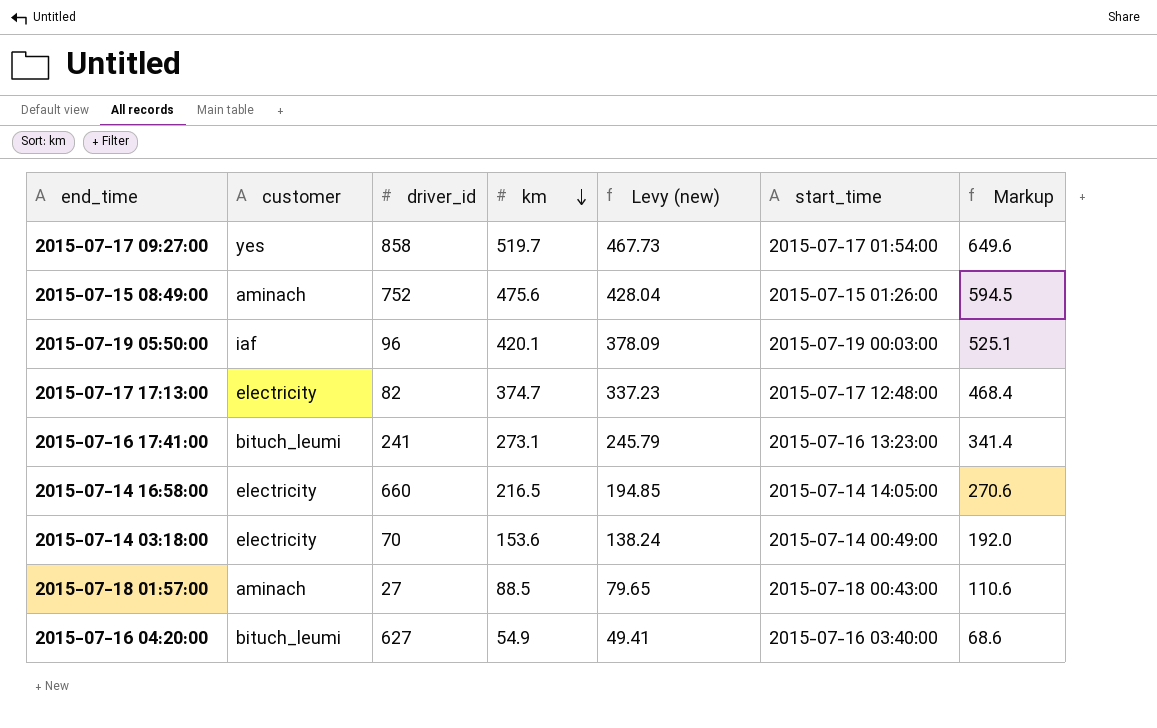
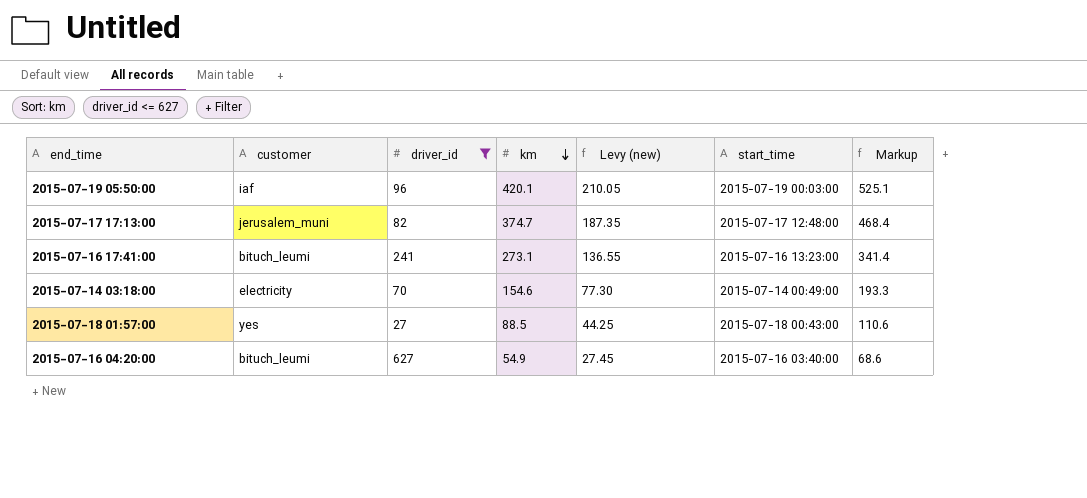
filter: none -> driver_id <= 627
column Levy (new) | formula: [km] * 0.9 -> [km] * 0.5
2015-07-17 17:13:00 | customer: electricity -> jerusalem_muni
2015-07-14 03:18:00 | km: 153.6 -> 154.6
2015-07-14 03:18:00 | Markup: 192.0 -> 193.3
2015-07-18 01:57:00 | customer: aminach -> yes

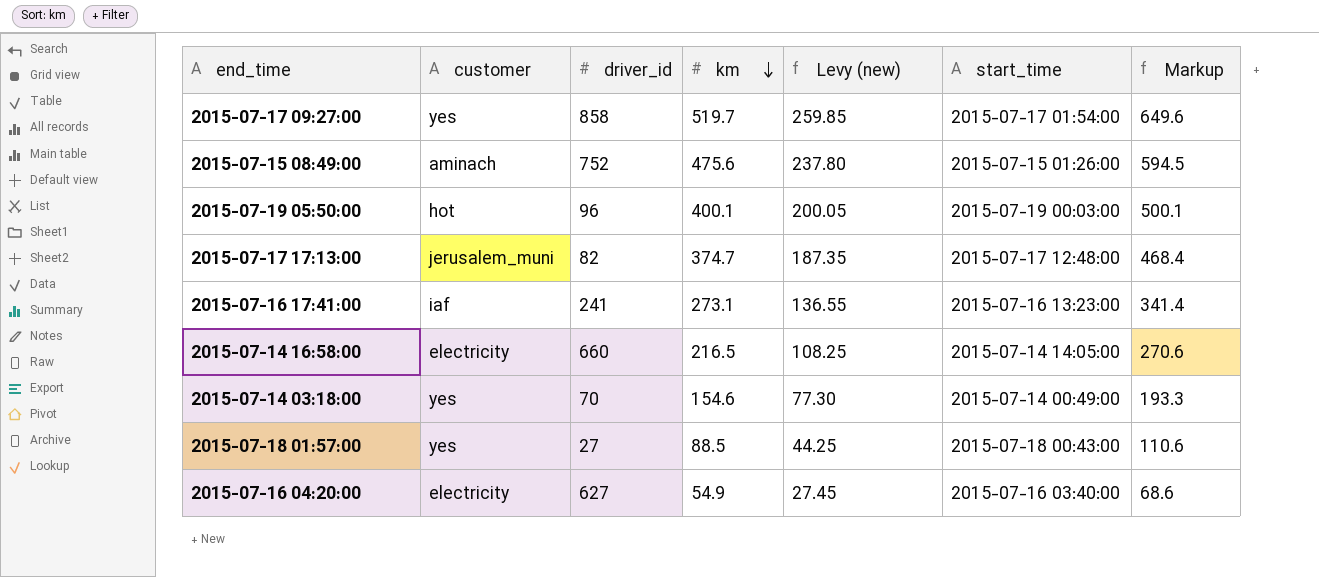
filter: driver_id <= 627 -> none
2015-07-19 05:50:00 | customer: iaf -> hot
2015-07-19 05:50:00 | km: 420.1 -> 400.1
2015-07-19 05:50:00 | Levy (new): 210.05 -> 200.05
2015-07-19 05:50:00 | Markup: 525.1 -> 500.1
2015-07-16 17:41:00 | customer: bituch_leumi -> iaf
2015-07-14 03:18:00 | customer: electricity -> yes
2015-07-16 04:20:00 | customer: bituch_leumi -> electricity

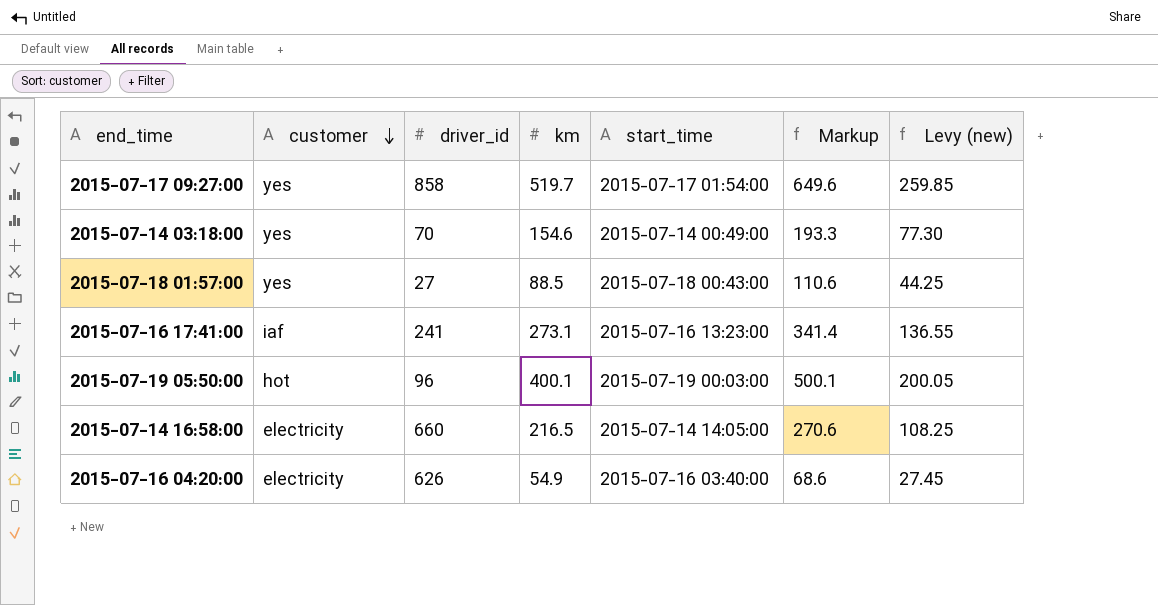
row order: km descending -> customer descending
column Levy (new) | position: 5 -> 7
row 2015-07-15 08:49:00: aminach | 752 | 475.6 | 237.80 | 2015-07-15 01:26:00 | 594.5 -> none
row 2015-07-17 17:13:00: jerusalem_muni | 82 | 374.7 | 187.35 | 2015-07-17 12:48:00 | 468.4 -> none
2015-07-16 04:20:00 | driver_id: 627 -> 626

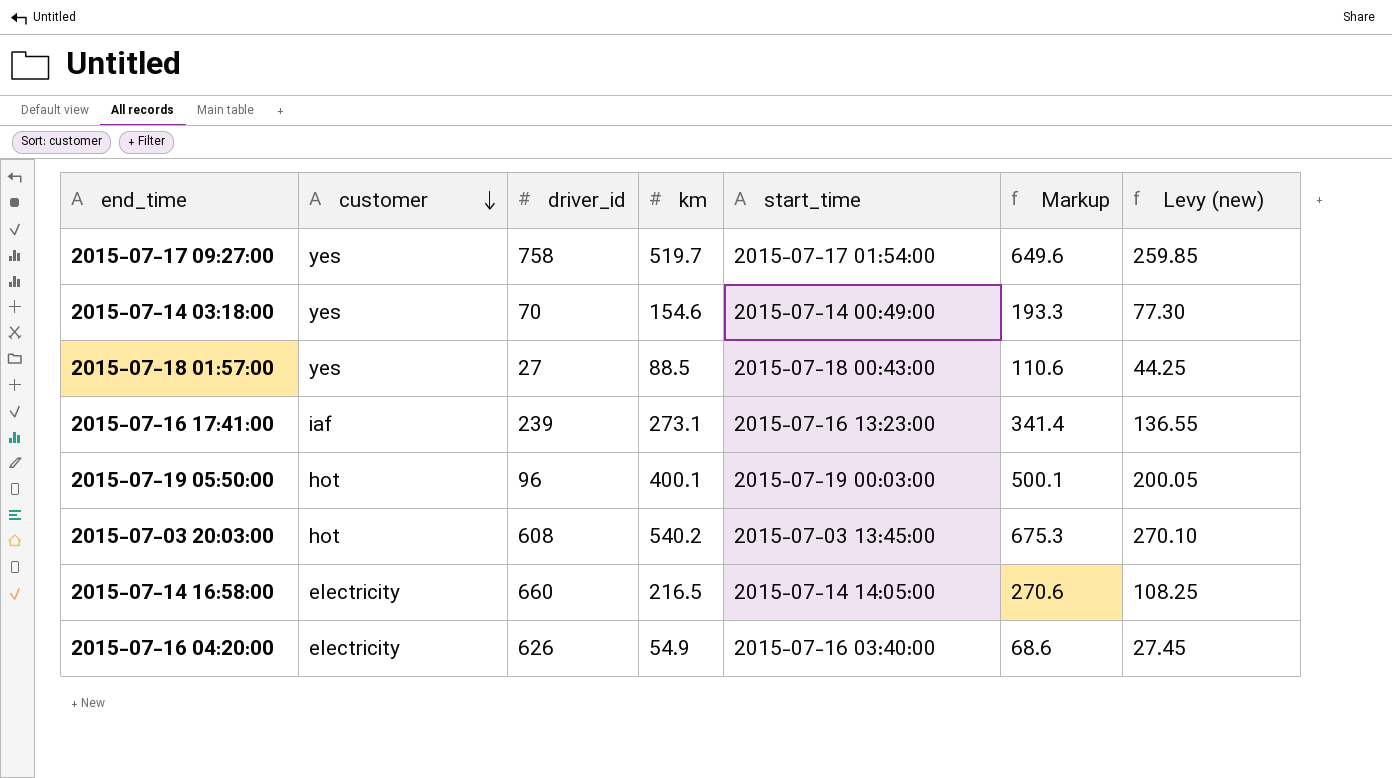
2015-07-17 09:27:00 | driver_id: 858 -> 758
2015-07-16 17:41:00 | driver_id: 241 -> 239
row 2015-07-03 20:03:00: none -> hot | 608 | 540.2 | 2015-07-03 13:45:00 | 675.3 | 270.10

